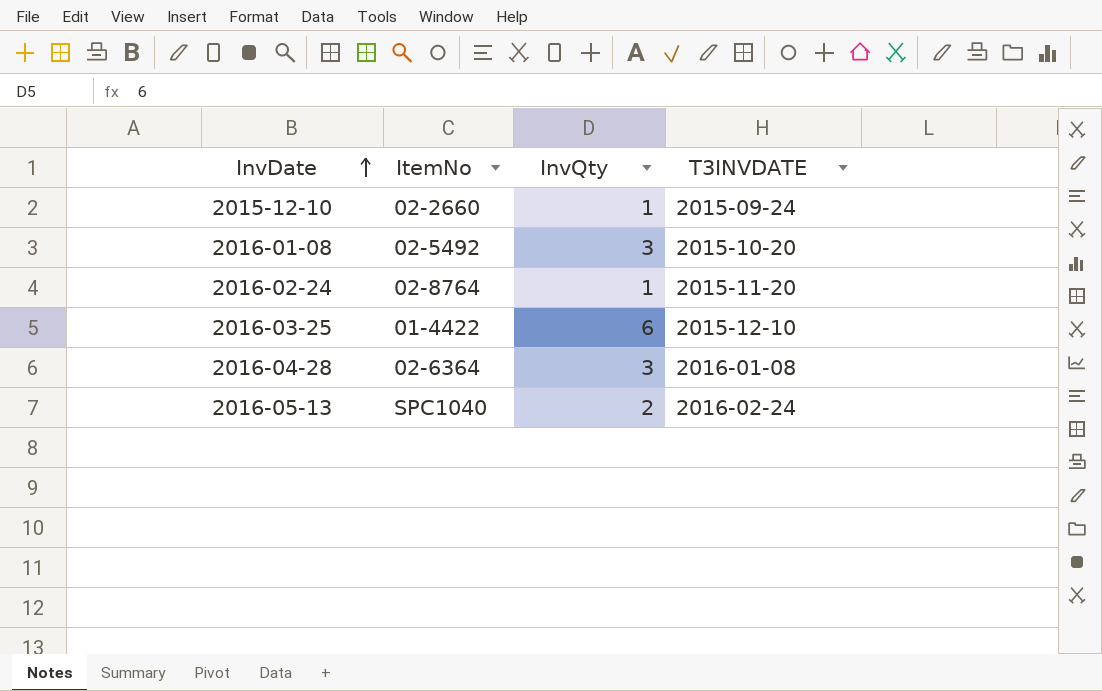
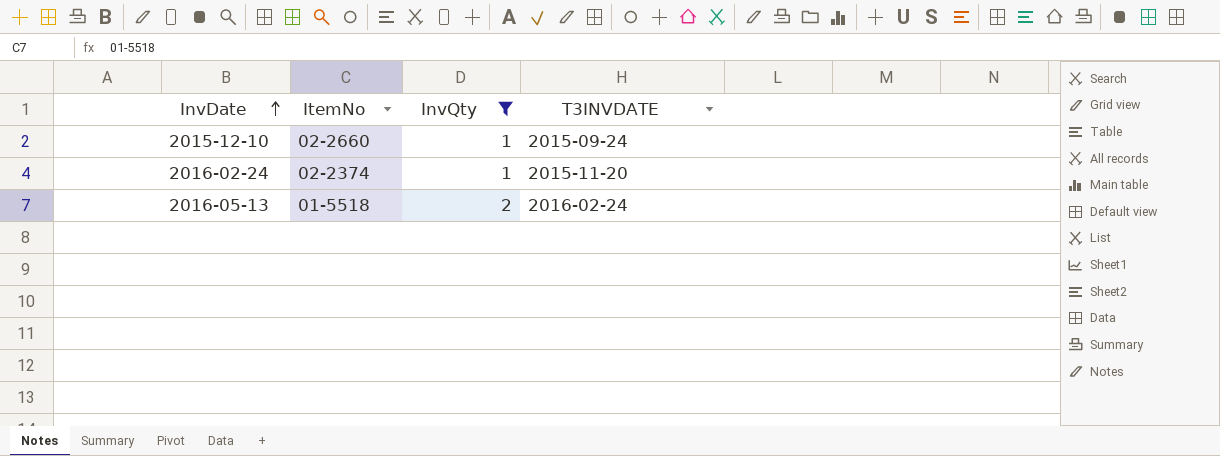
filter: none -> InvQty <= 2
2016-02-24 | ItemNo: 02-8764 -> 02-2374
2016-05-13 | ItemNo: SPC1040 -> 01-5518

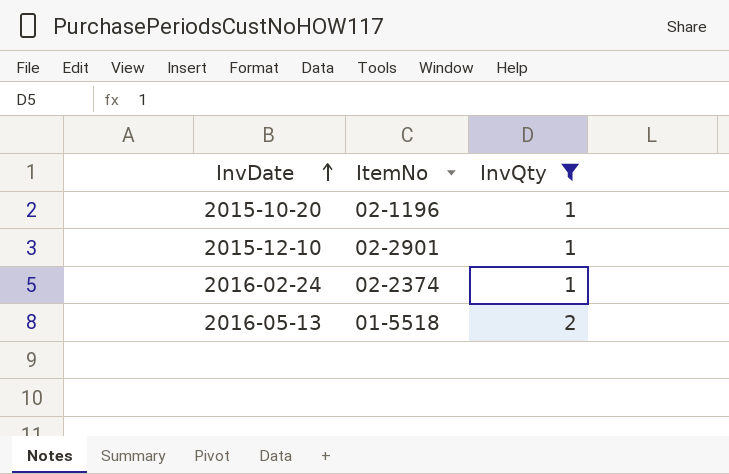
column T3INVDATE | position: 4 -> none
row 2015-10-20: none -> 02-1196 | 1
2015-12-10 | ItemNo: 02-2660 -> 02-2901

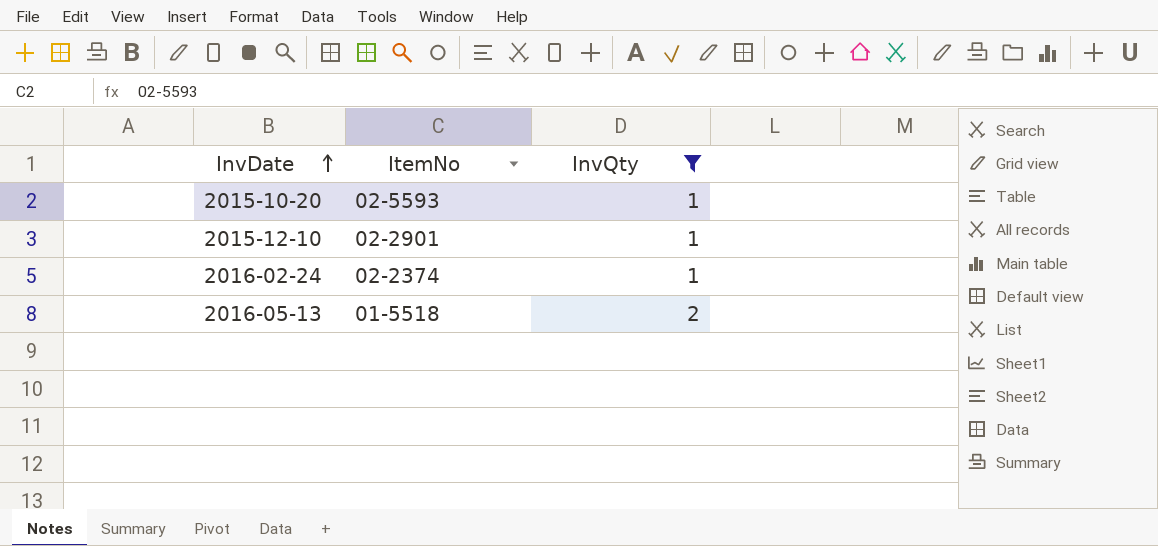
2015-10-20 | ItemNo: 02-1196 -> 02-5593

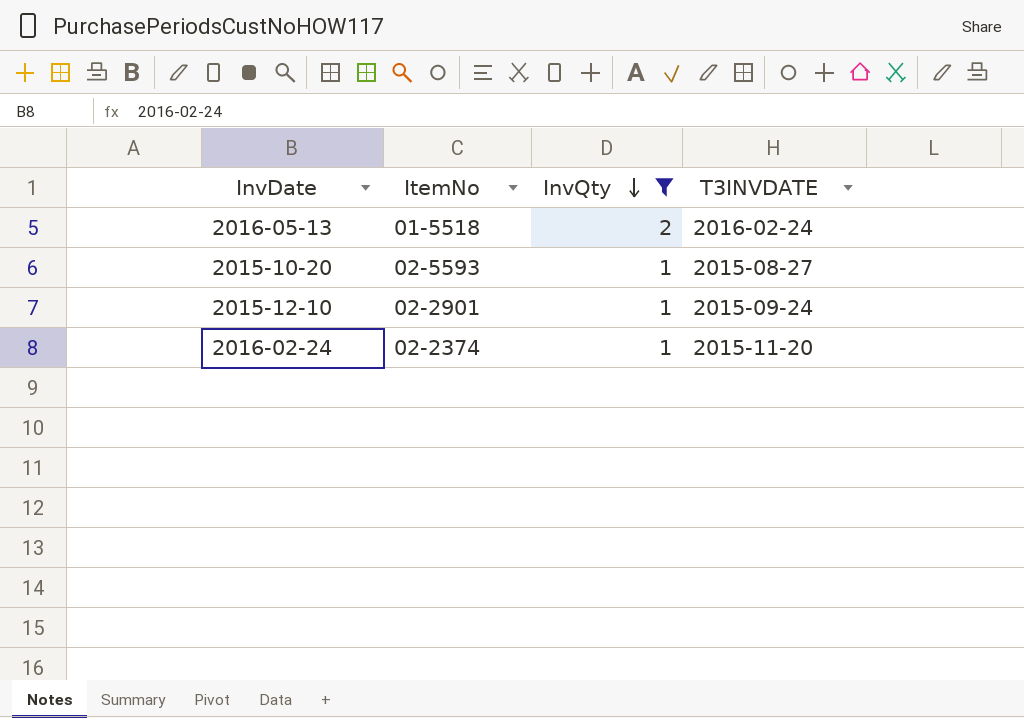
row order: InvDate ascending -> InvQty descending
column T3INVDATE | position: none -> 4

